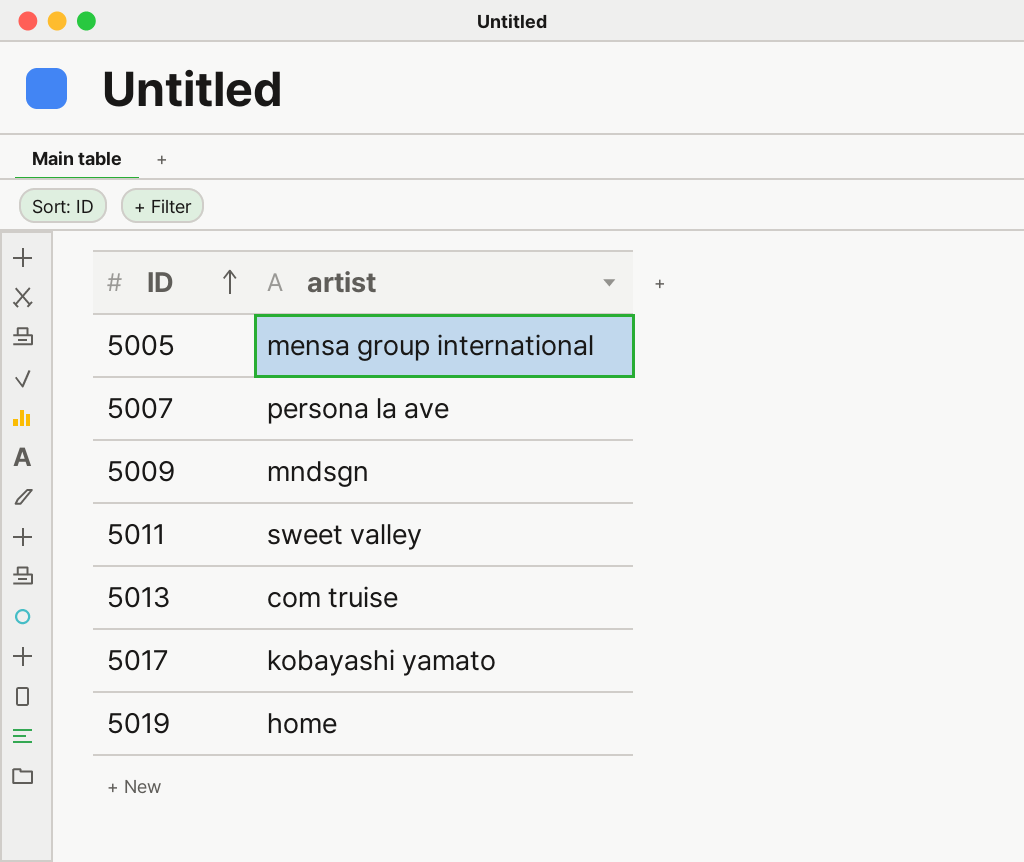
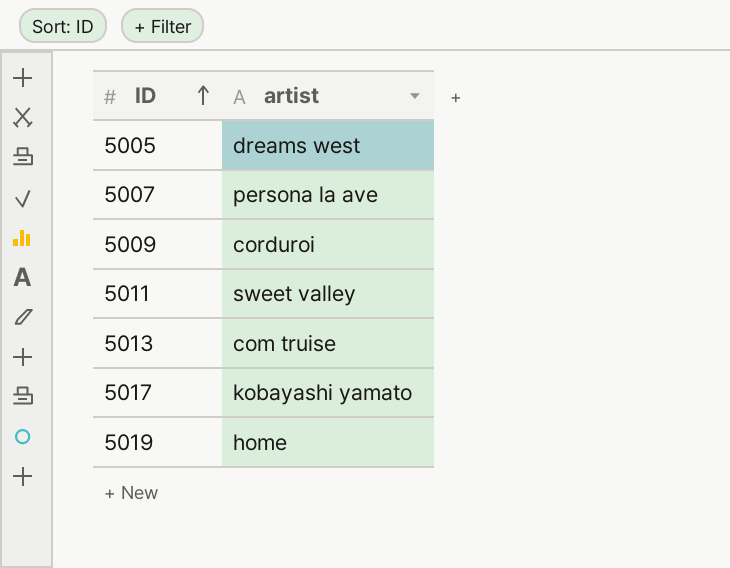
5005 | artist: mensa group international -> dreams west
5009 | artist: mndsgn -> corduroi

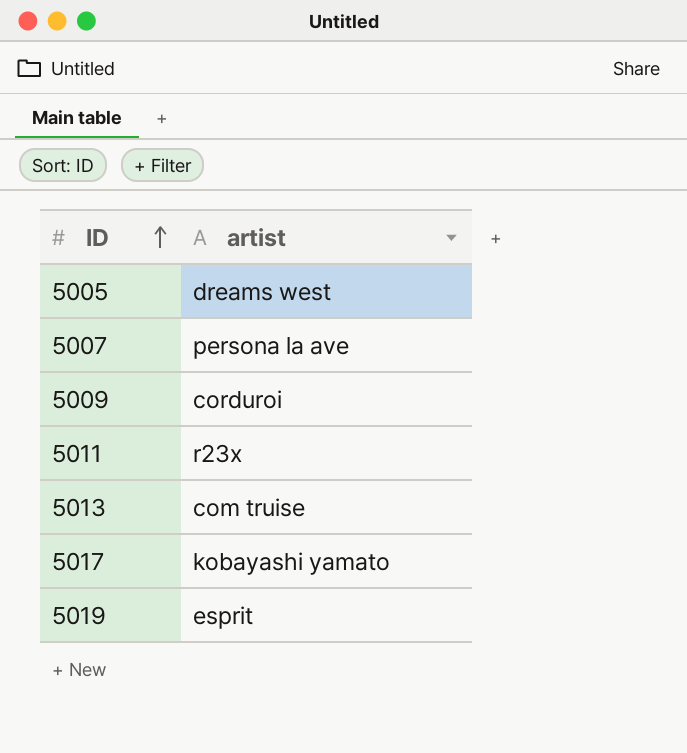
5011 | artist: sweet valley -> r23x
5019 | artist: home -> esprit

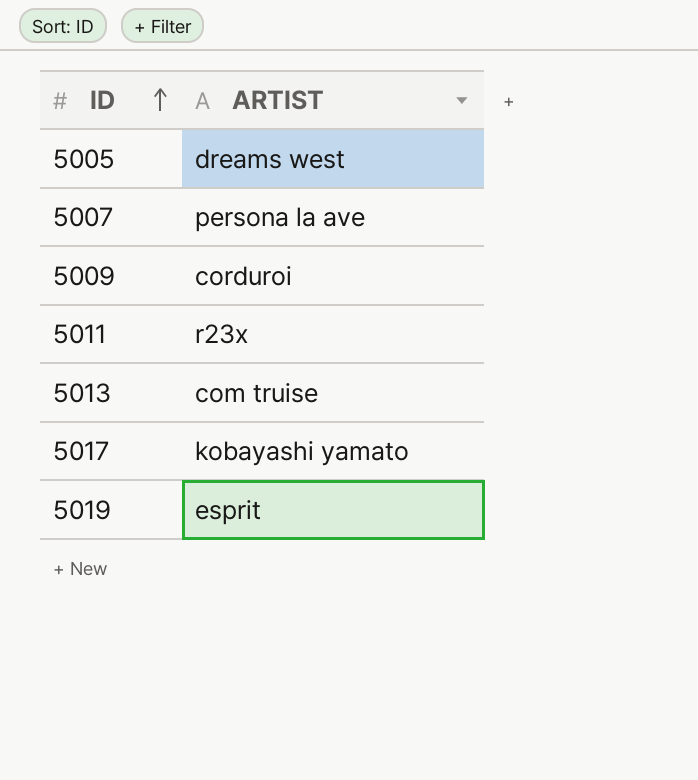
column name: artist -> ARTIST

